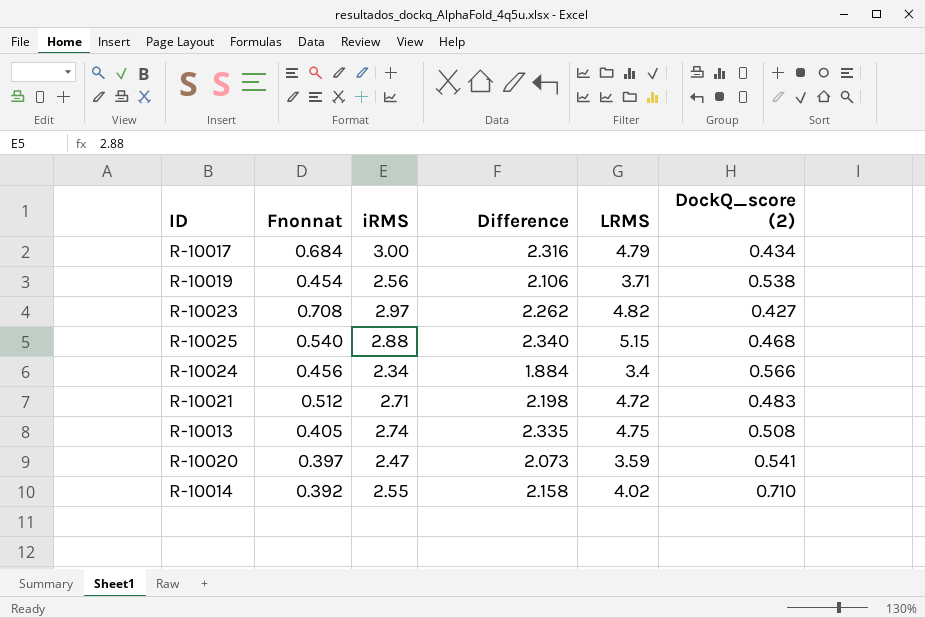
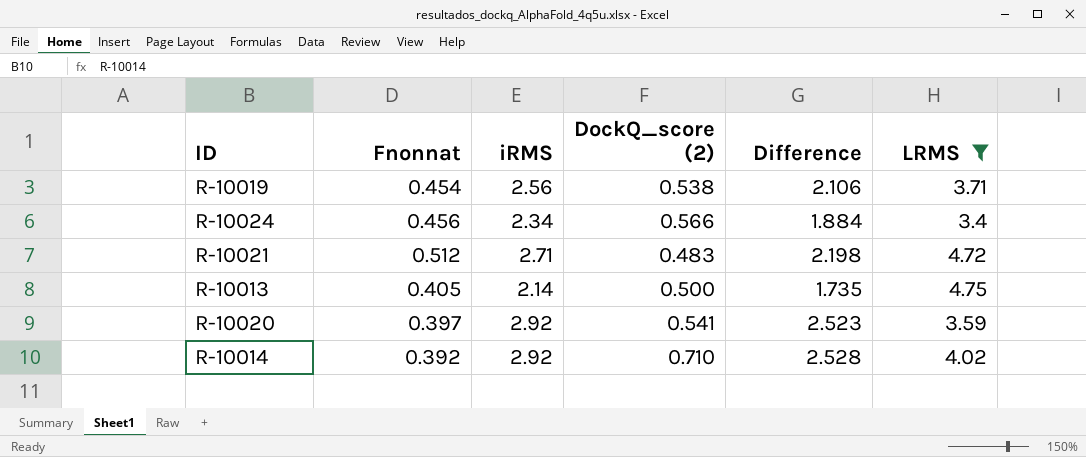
filter: none -> LRMS <= 4.75
column DockQ_score (2) | position: 6 -> 4
R-10013 | iRMS: 2.74 -> 2.14
R-10013 | DockQ_score (2): 0.508 -> 0.500
R-10013 | Difference: 2.335 -> 1.735
R-10020 | iRMS: 2.47 -> 2.92
R-10020 | Difference: 2.073 -> 2.523
R-10014 | iRMS: 2.55 -> 2.92
R-10014 | Difference: 2.158 -> 2.528

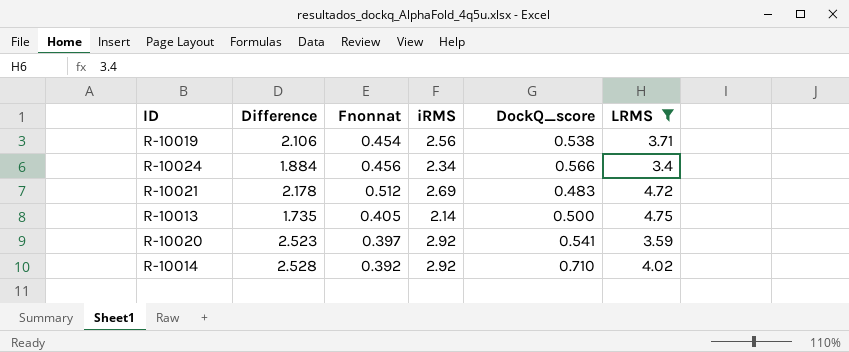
column Difference | position: 5 -> 2
column name: DockQ_score (2) -> DockQ_score
R-10021 | Difference: 2.198 -> 2.178
R-10021 | iRMS: 2.71 -> 2.69

